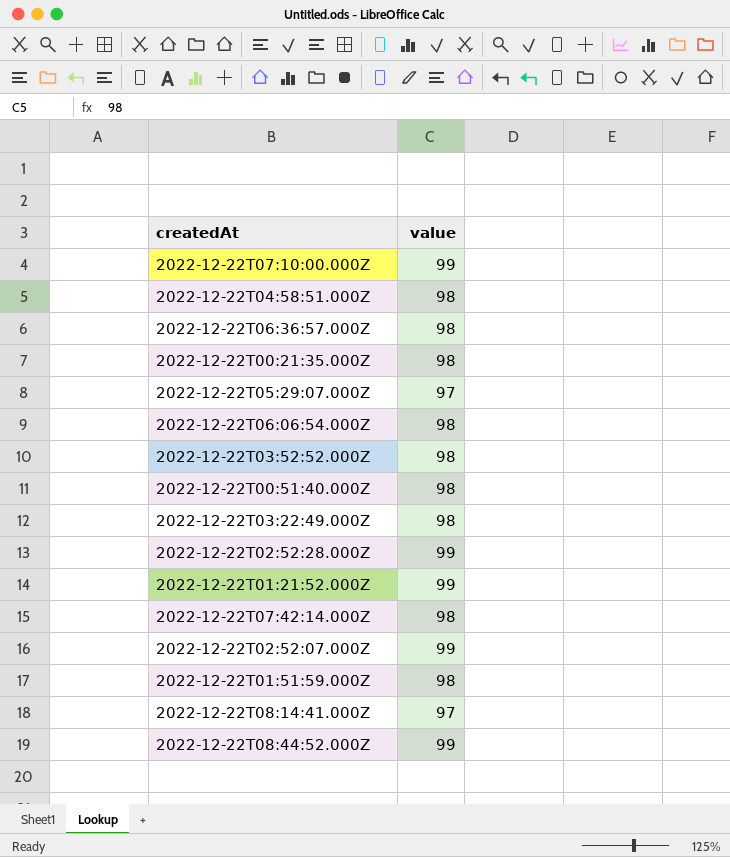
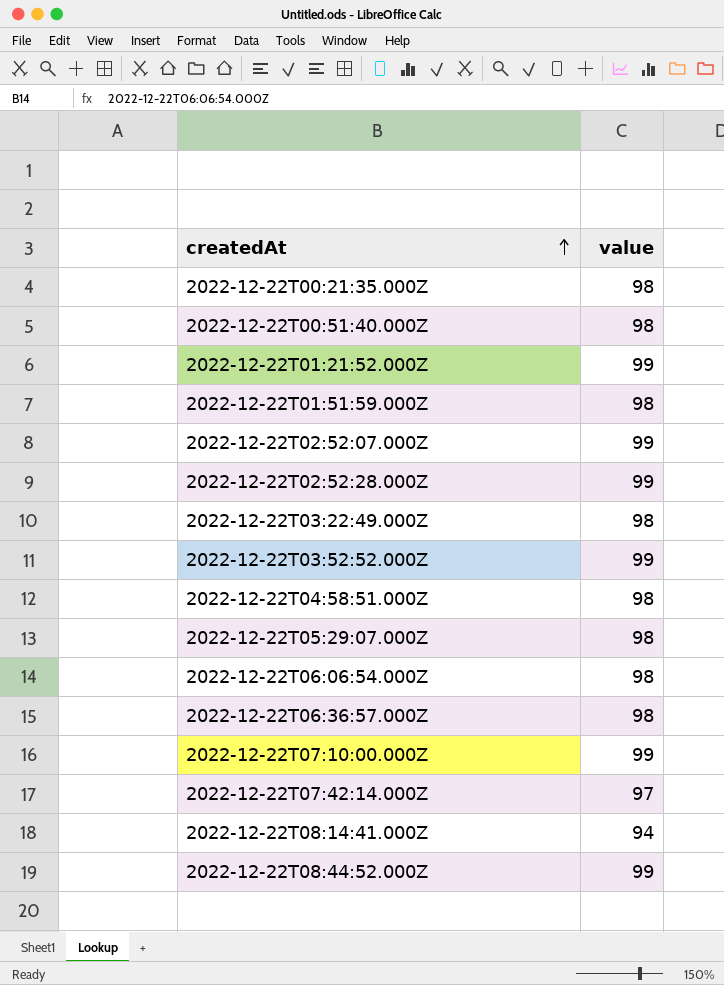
row order: none -> createdAt ascending
2022-12-22T03:52:52.000Z | value: 98 -> 99
2022-12-22T05:29:07.000Z | value: 97 -> 98
2022-12-22T07:42:14.000Z | value: 98 -> 97
2022-12-22T08:14:41.000Z | value: 97 -> 94

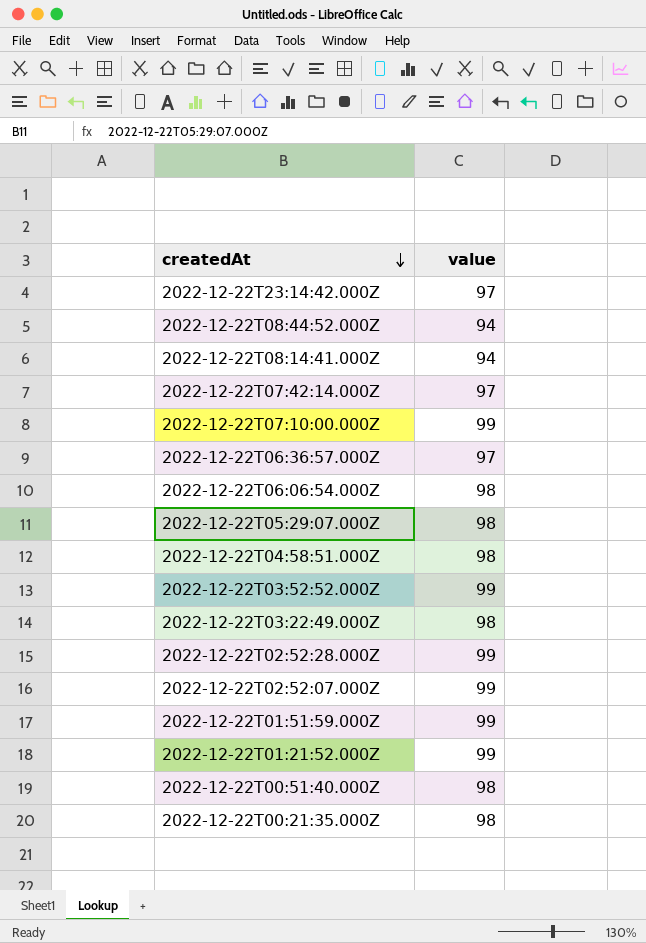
row order: createdAt ascending -> createdAt descending
row 2022-12-22T23:14:42.000Z: none -> 97
2022-12-22T08:44:52.000Z | value: 99 -> 94
2022-12-22T06:36:57.000Z | value: 98 -> 97
2022-12-22T01:51:59.000Z | value: 98 -> 99

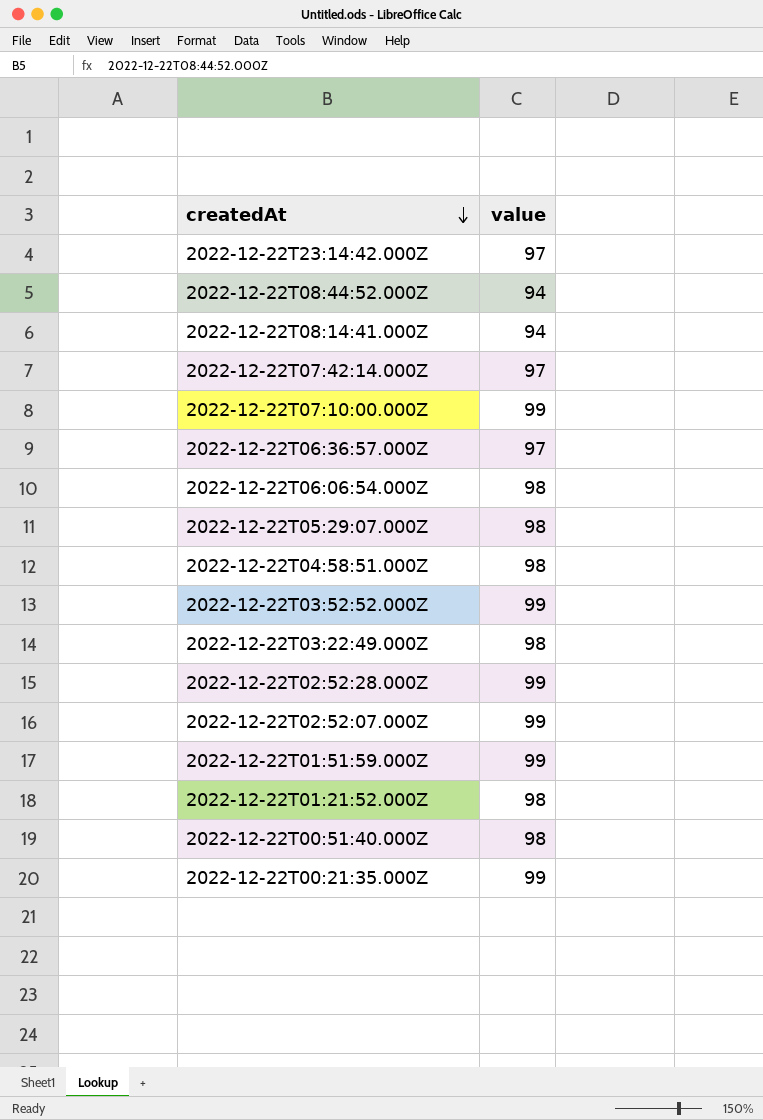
2022-12-22T01:21:52.000Z | value: 99 -> 98
2022-12-22T00:21:35.000Z | value: 98 -> 99

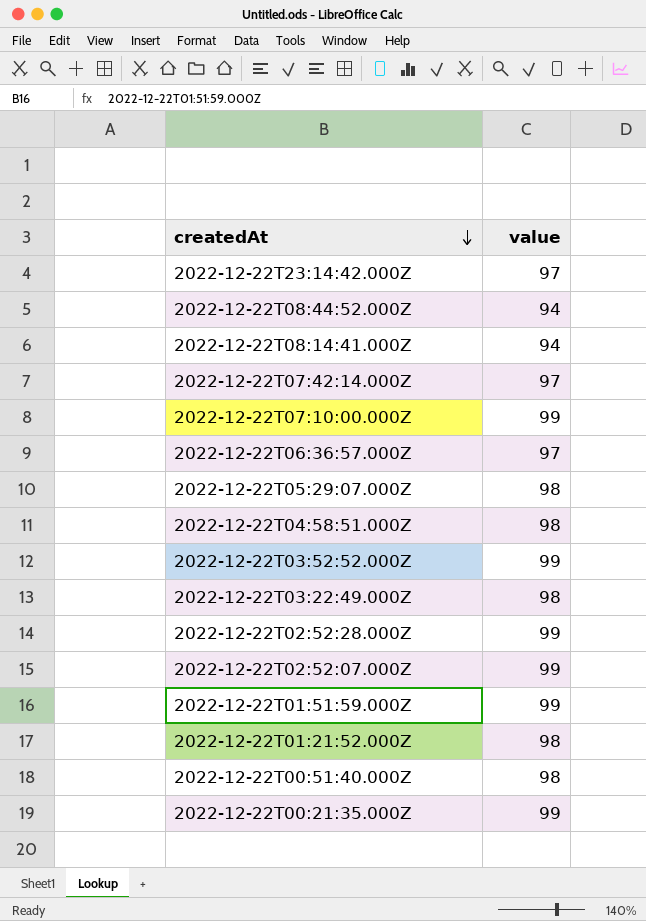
row 2022-12-22T06:06:54.000Z: 98 -> none

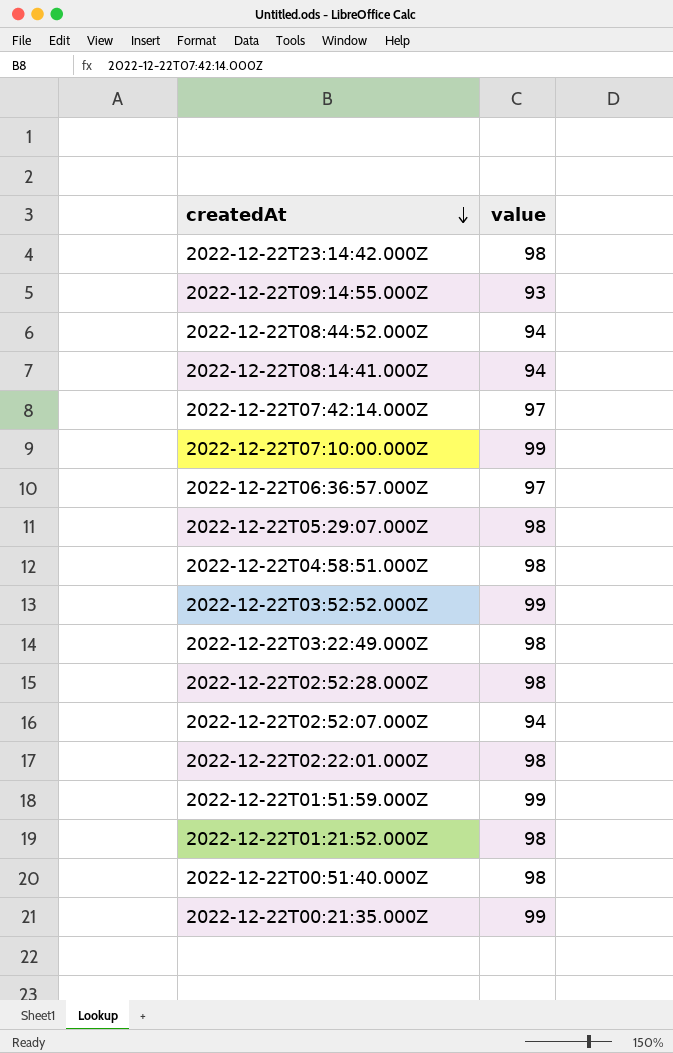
2022-12-22T23:14:42.000Z | value: 97 -> 98
row 2022-12-22T09:14:55.000Z: none -> 93
2022-12-22T02:52:28.000Z | value: 99 -> 98
2022-12-22T02:52:07.000Z | value: 99 -> 94
row 2022-12-22T02:22:01.000Z: none -> 98

